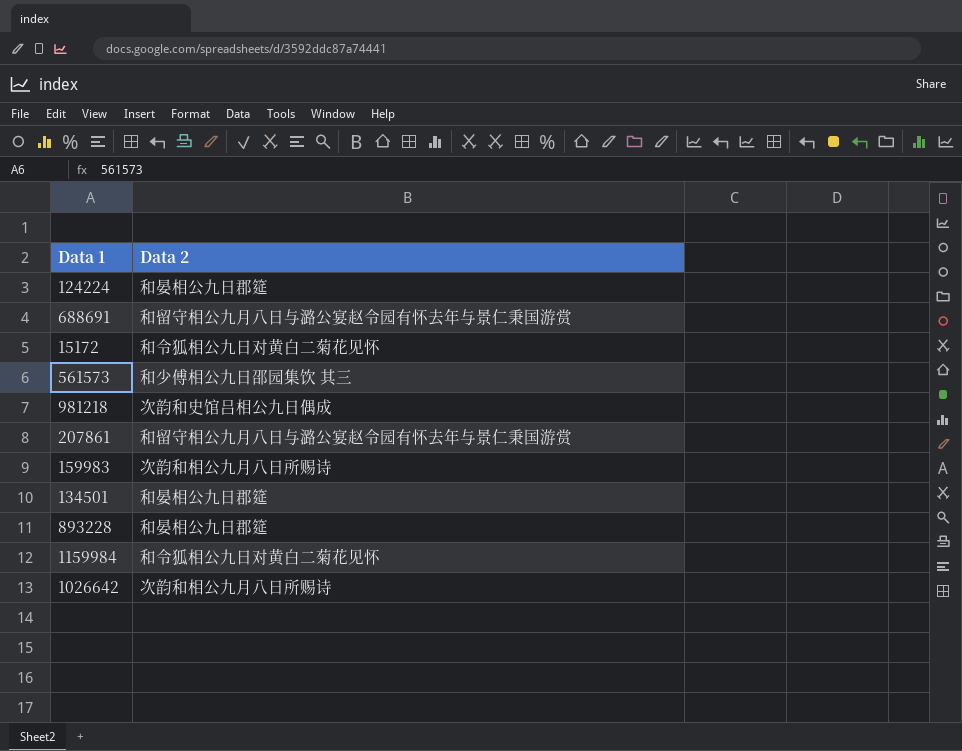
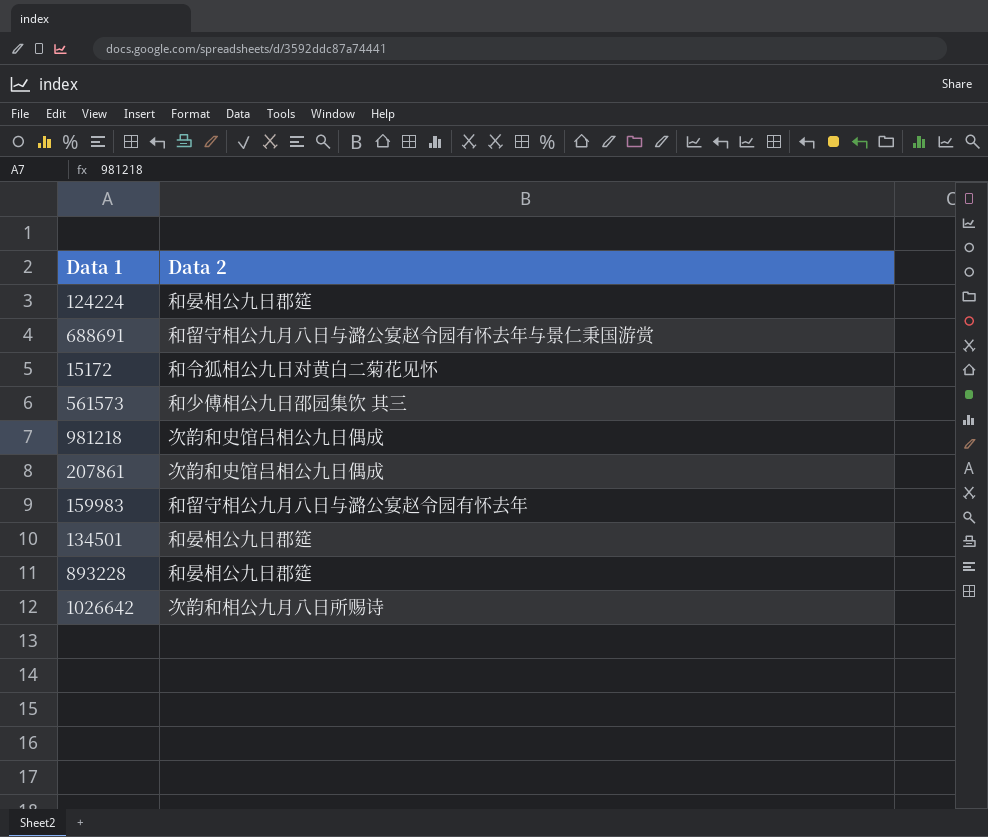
row 1159984: 和令狐相公九日对黄白二菊花见怀 -> none
207861 | Data 2: 和留守相公九月八日与潞公宴赵令园有怀去年与景仁秉国游赏 -> 次韵和史馆吕相公九日偶成
159983 | Data 2: 次韵和相公九月八日所赐诗 -> 和留守相公九月八日与潞公宴赵令园有怀去年

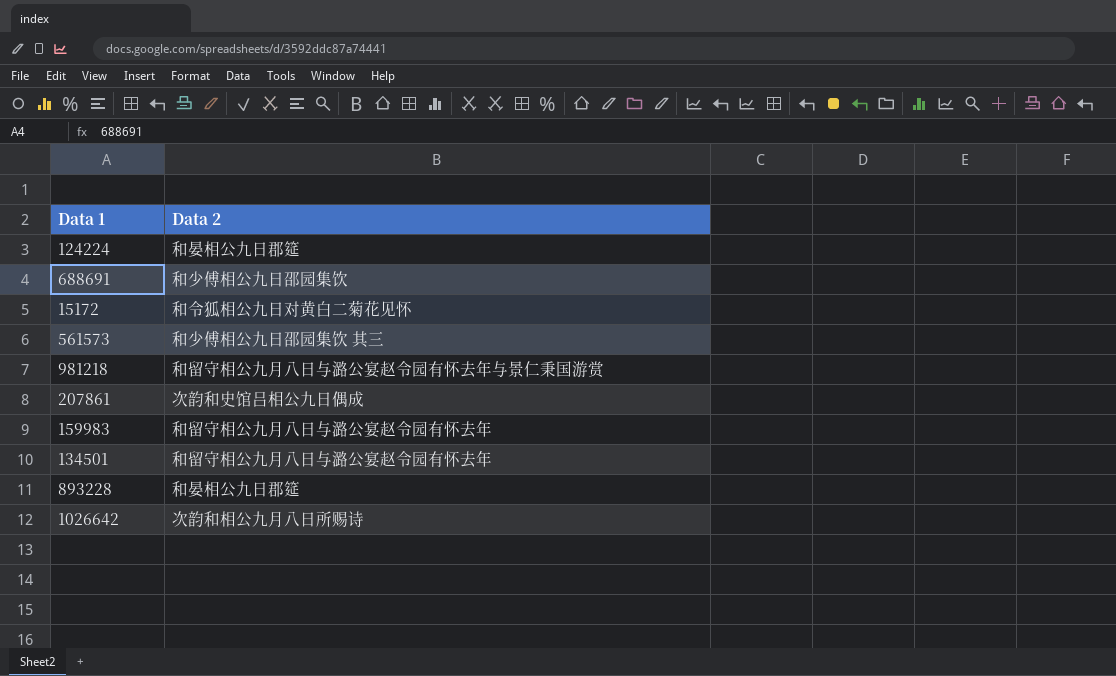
688691 | Data 2: 和留守相公九月八日与潞公宴赵令园有怀去年与景仁秉国游赏 -> 和少傅相公九日邵园集饮
981218 | Data 2: 次韵和史馆吕相公九日偶成 -> 和留守相公九月八日与潞公宴赵令园有怀去年与景仁秉国游赏
134501 | Data 2: 和晏相公九日郡筵 -> 和留守相公九月八日与潞公宴赵令园有怀去年

